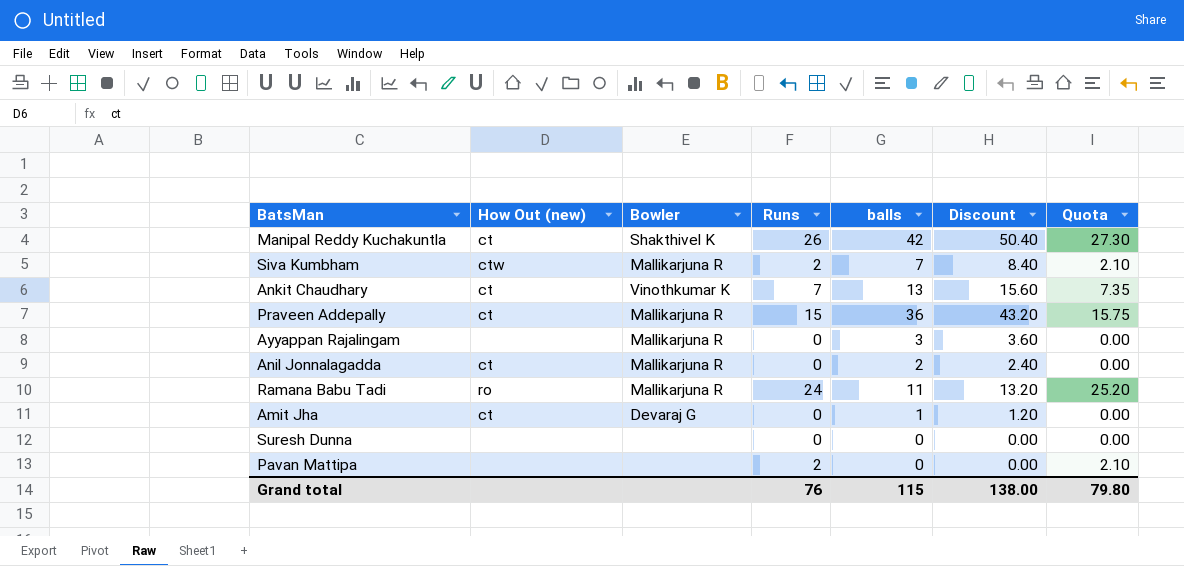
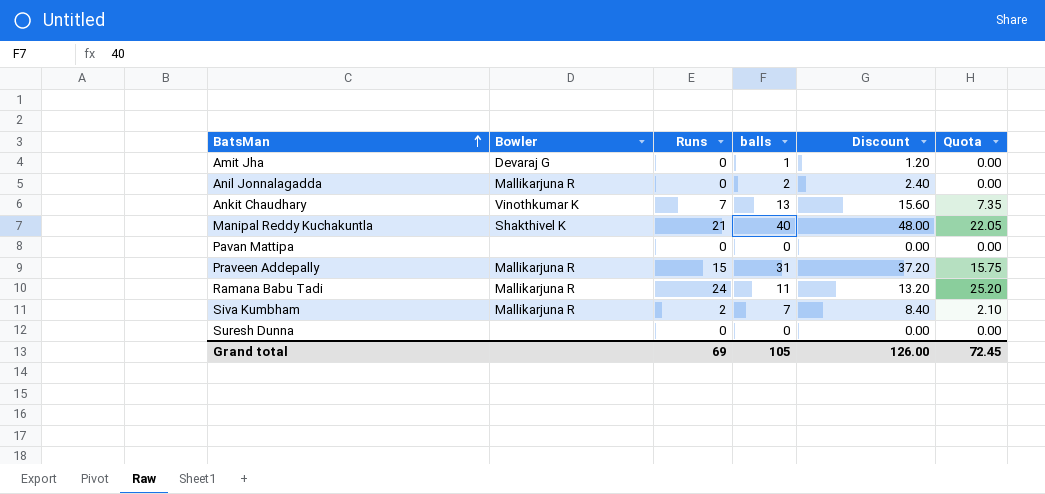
row order: none -> BatsMan ascending
column How Out (new) | position: 2 -> none
row Ayyappan Rajalingam: none | Mallikarjuna R | 0 | 3 | 3.60 | 0.00 -> none
Manipal Reddy Kuchakuntla | Runs: 26 -> 21
Manipal Reddy Kuchakuntla | balls: 42 -> 40
Manipal Reddy Kuchakuntla | Discount: 50.40 -> 48.00
Manipal Reddy Kuchakuntla | Quota: 27.30 -> 22.05
Pavan Mattipa | Runs: 2 -> 0
Pavan Mattipa | Quota: 2.10 -> 0.00
Praveen Addepally | balls: 36 -> 31
Praveen Addepally | Discount: 43.20 -> 37.20
Grand total | Runs: 76 -> 69
Grand total | balls: 115 -> 105
Grand total | Discount: 138.00 -> 126.00
Grand total | Quota: 79.80 -> 72.45

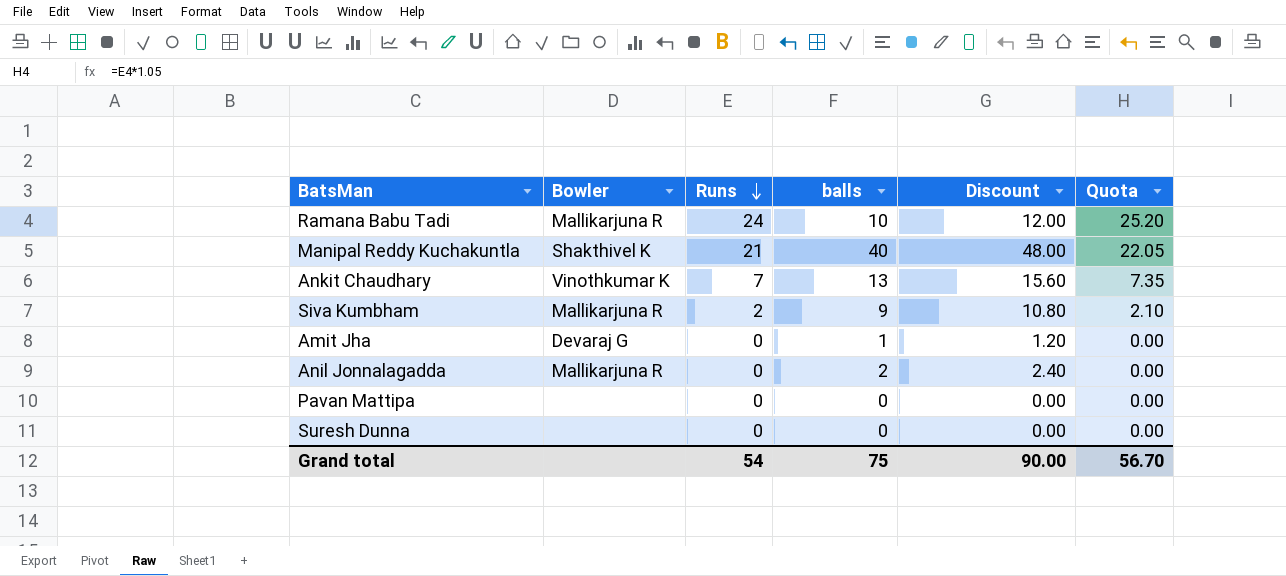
row order: BatsMan ascending -> Runs descending
row Praveen Addepally: Mallikarjuna R | 15 | 31 | 37.20 | 15.75 -> none
Ramana Babu Tadi | balls: 11 -> 10
Ramana Babu Tadi | Discount: 13.20 -> 12.00
Siva Kumbham | balls: 7 -> 9
Siva Kumbham | Discount: 8.40 -> 10.80
Grand total | Runs: 69 -> 54
Grand total | balls: 105 -> 75
Grand total | Discount: 126.00 -> 90.00
Grand total | Quota: 72.45 -> 56.70

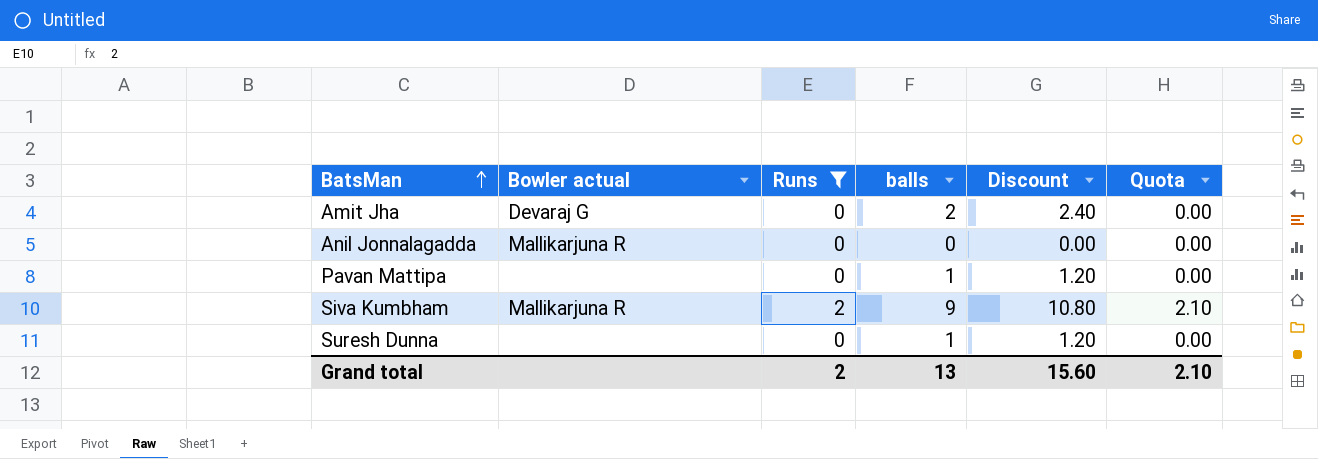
filter: none -> Runs <= 2
row order: Runs descending -> BatsMan ascending
column name: Bowler -> Bowler actual
Amit Jha | balls: 1 -> 2
Amit Jha | Discount: 1.20 -> 2.40
Anil Jonnalagadda | balls: 2 -> 0
Anil Jonnalagadda | Discount: 2.40 -> 0.00
Pavan Mattipa | balls: 0 -> 1
Pavan Mattipa | Discount: 0.00 -> 1.20
Suresh Dunna | balls: 0 -> 1
Suresh Dunna | Discount: 0.00 -> 1.20
Grand total | Runs: 54 -> 2
Grand total | balls: 75 -> 13
Grand total | Discount: 90.00 -> 15.60
Grand total | Quota: 56.70 -> 2.10

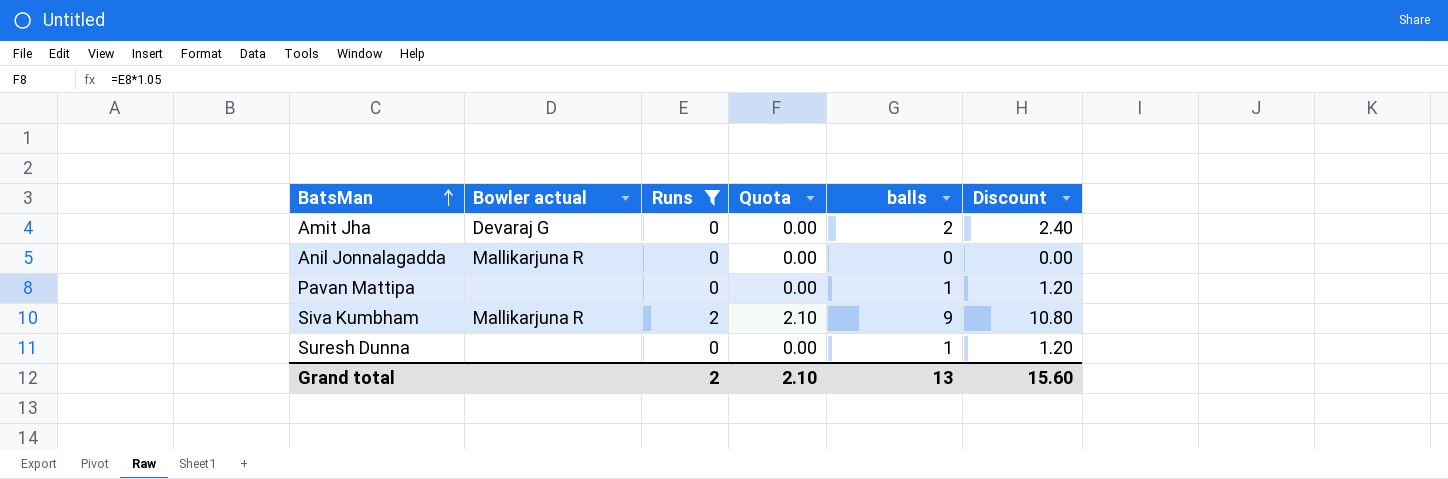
column Quota | position: 6 -> 4

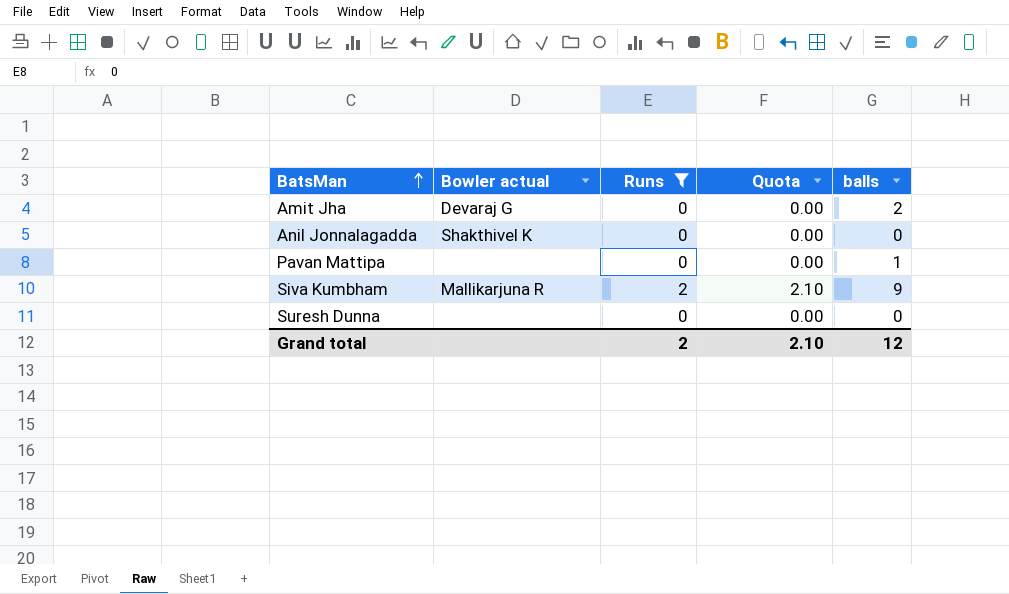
column Discount | formula: [balls] * 1.2 -> none
Anil Jonnalagadda | Bowler actual: Mallikarjuna R -> Shakthivel K
Suresh Dunna | balls: 1 -> 0
Grand total | balls: 13 -> 12

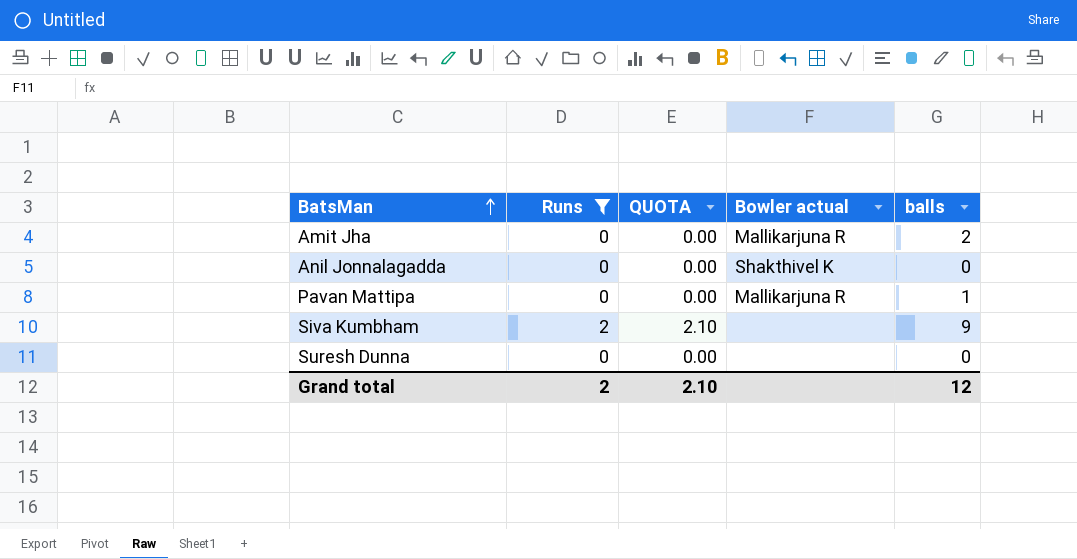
column name: Quota -> QUOTA
column Bowler actual | position: 2 -> 4
Amit Jha | Bowler actual: Devaraj G -> Mallikarjuna R
Pavan Mattipa | Bowler actual: none -> Mallikarjuna R
Siva Kumbham | Bowler actual: Mallikarjuna R -> none

